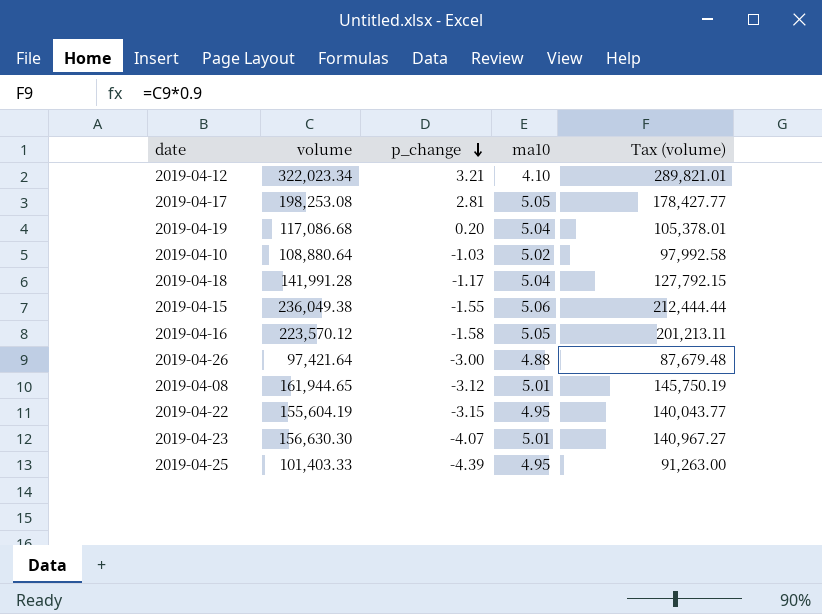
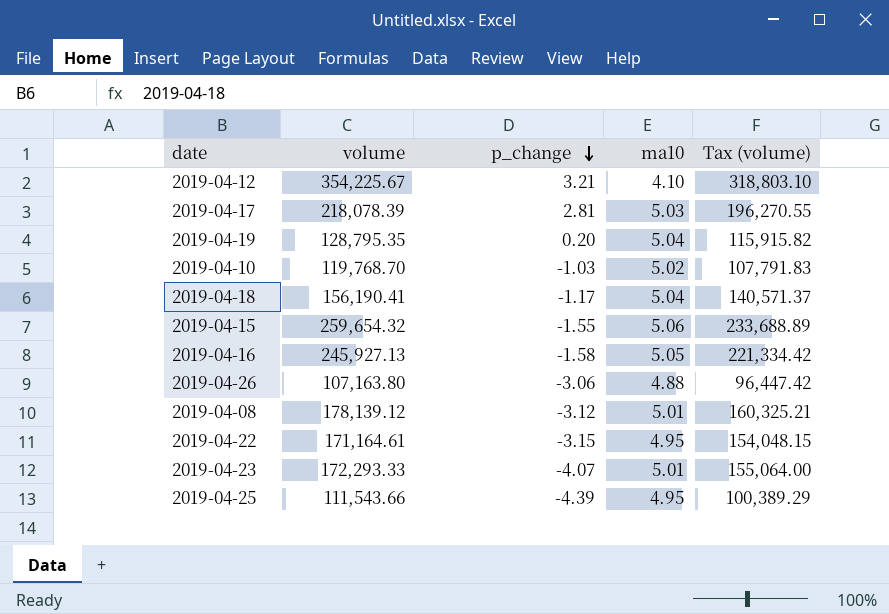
2019-04-12 | volume: 322,023.34 -> 354,225.67
2019-04-12 | Tax (volume): 289,821.01 -> 318,803.10
2019-04-17 | volume: 198,253.08 -> 218,078.39
2019-04-17 | ma10: 5.05 -> 5.03
2019-04-17 | Tax (volume): 178,427.77 -> 196,270.55
2019-04-19 | volume: 117,086.68 -> 128,795.35
2019-04-19 | Tax (volume): 105,378.01 -> 115,915.82
2019-04-10 | volume: 108,880.64 -> 119,768.70
2019-04-10 | Tax (volume): 97,992.58 -> 107,791.83
2019-04-18 | volume: 141,991.28 -> 156,190.41
2019-04-18 | Tax (volume): 127,792.15 -> 140,571.37
2019-04-15 | volume: 236,049.38 -> 259,654.32
2019-04-15 | Tax (volume): 212,444.44 -> 233,688.89
2019-04-16 | volume: 223,570.12 -> 245,927.13
2019-04-16 | Tax (volume): 201,213.11 -> 221,334.42
2019-04-26 | volume: 97,421.64 -> 107,163.80
2019-04-26 | p_change: -3.00 -> -3.06
2019-04-26 | Tax (volume): 87,679.48 -> 96,447.42
2019-04-08 | volume: 161,944.65 -> 178,139.12
2019-04-08 | Tax (volume): 145,750.19 -> 160,325.21
2019-04-22 | volume: 155,604.19 -> 171,164.61
2019-04-22 | Tax (volume): 140,043.77 -> 154,048.15
2019-04-23 | volume: 156,630.30 -> 172,293.33
2019-04-23 | Tax (volume): 140,967.27 -> 155,064.00
2019-04-25 | volume: 101,403.33 -> 111,543.66
2019-04-25 | Tax (volume): 91,263.00 -> 100,389.29

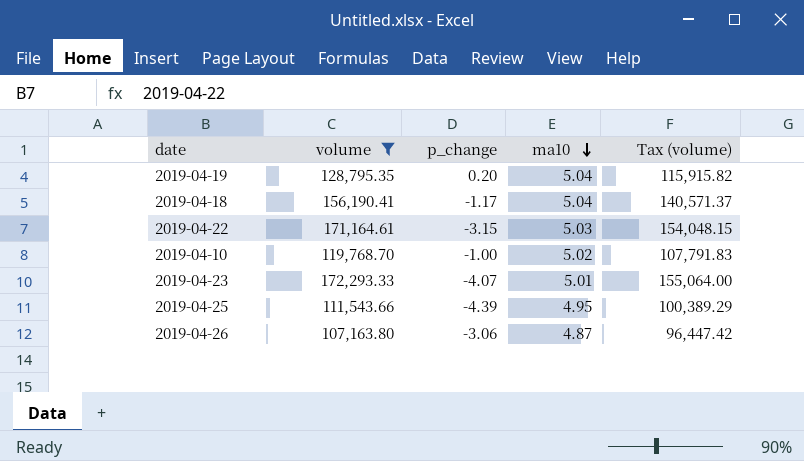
filter: none -> volume <= 172,293.33
row order: p_change descending -> ma10 descending
2019-04-22 | ma10: 4.95 -> 5.03
2019-04-10 | p_change: -1.03 -> -1.00
2019-04-26 | ma10: 4.88 -> 4.87

